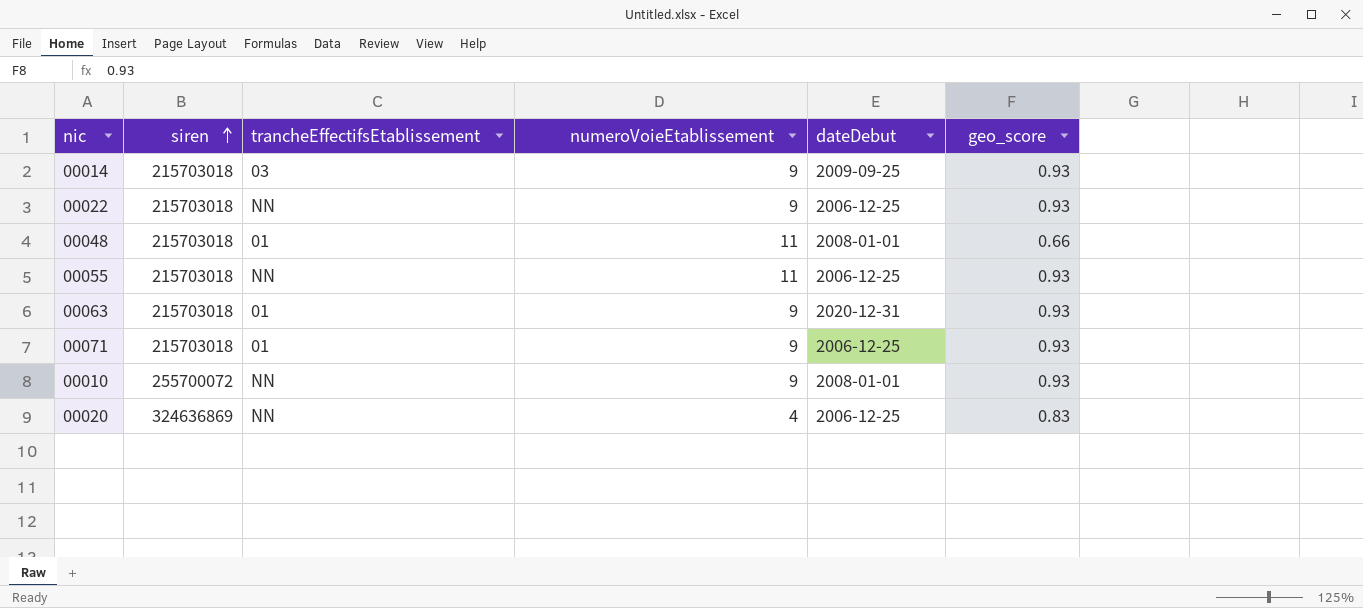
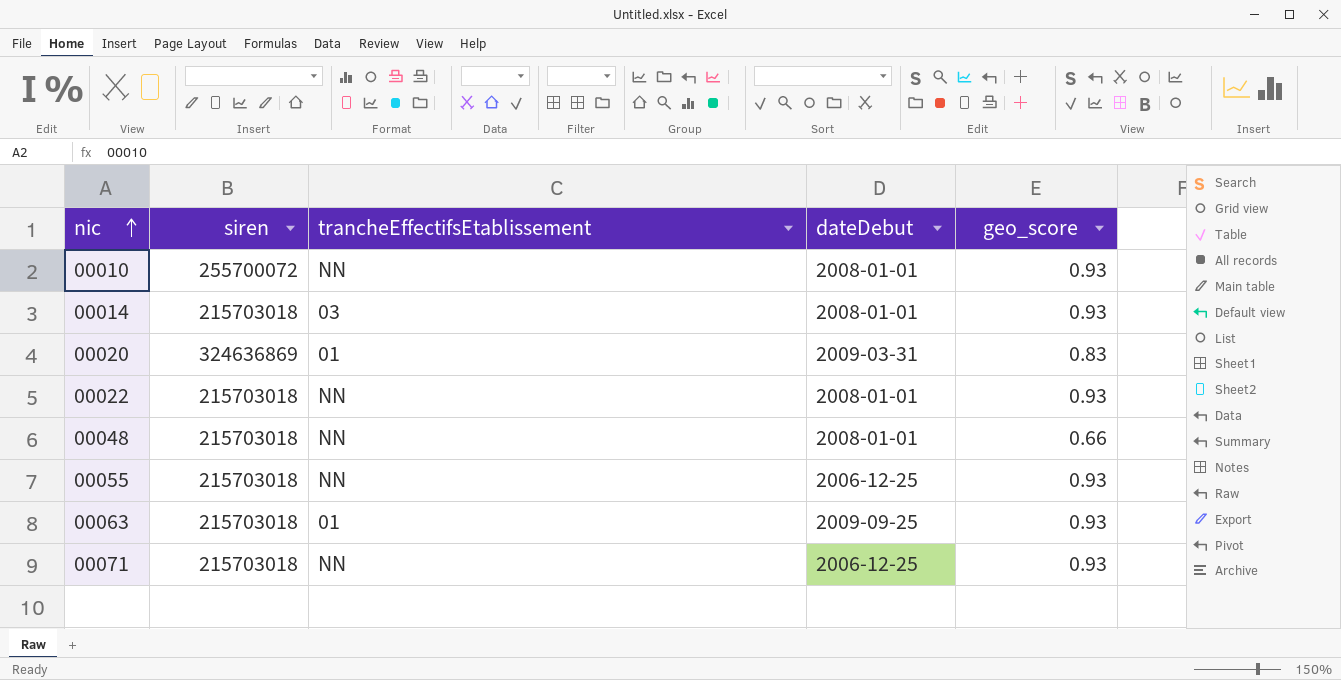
row order: siren ascending -> nic ascending
column numeroVoieEtablissement | position: 4 -> none
00014 | dateDebut: 2009-09-25 -> 2008-01-01
00020 | trancheEffectifsEtablissement: NN -> 01
00020 | dateDebut: 2006-12-25 -> 2009-03-31
00022 | dateDebut: 2006-12-25 -> 2008-01-01
00048 | trancheEffectifsEtablissement: 01 -> NN
00063 | dateDebut: 2020-12-31 -> 2009-09-25
00071 | trancheEffectifsEtablissement: 01 -> NN

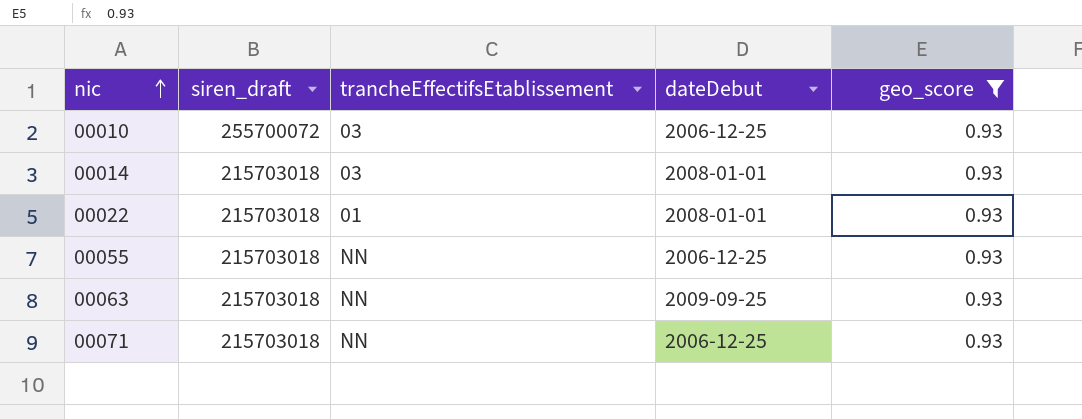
filter: none -> geo_score = 0.93
column name: siren -> siren_draft
00010 | trancheEffectifsEtablissement: NN -> 03
00010 | dateDebut: 2008-01-01 -> 2006-12-25
00022 | trancheEffectifsEtablissement: NN -> 01
00063 | trancheEffectifsEtablissement: 01 -> NN

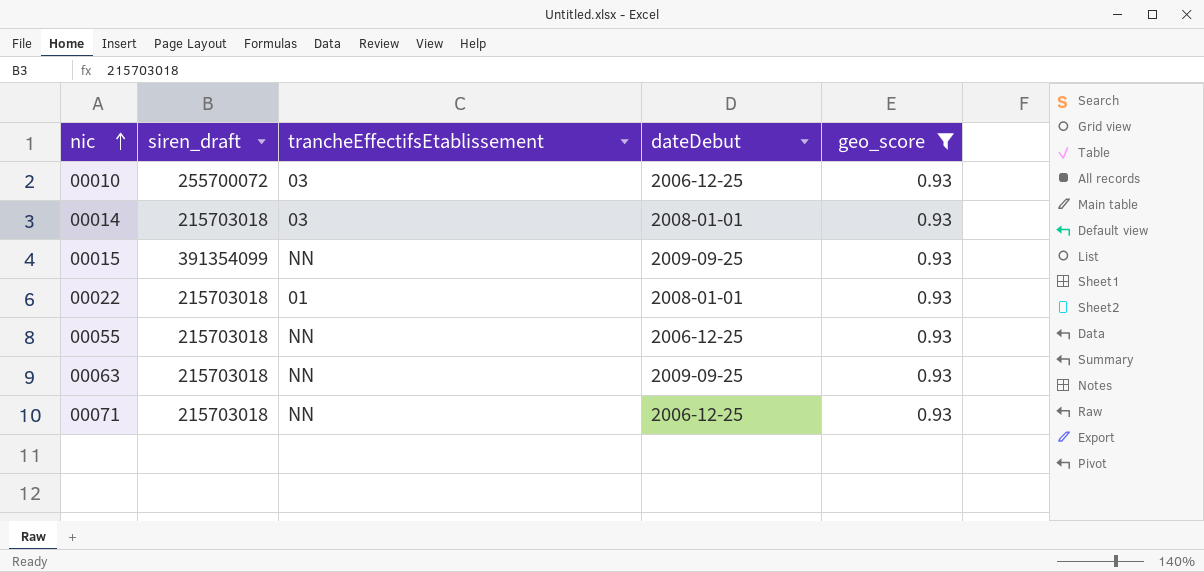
row 00015: none -> 391354099 | NN | 2009-09-25 | 0.93

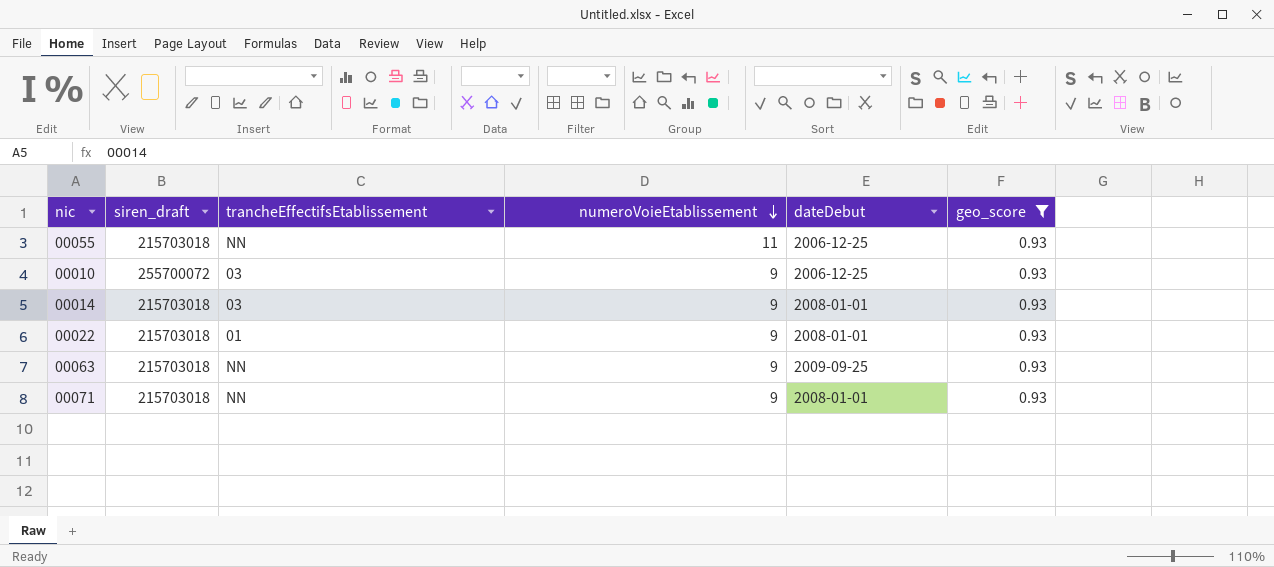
row order: nic ascending -> numeroVoieEtablissement descending
column numeroVoieEtablissement | position: none -> 4
row 00015: 391354099 | NN | 2009-09-25 | 0.93 -> none
00071 | dateDebut: 2006-12-25 -> 2008-01-01

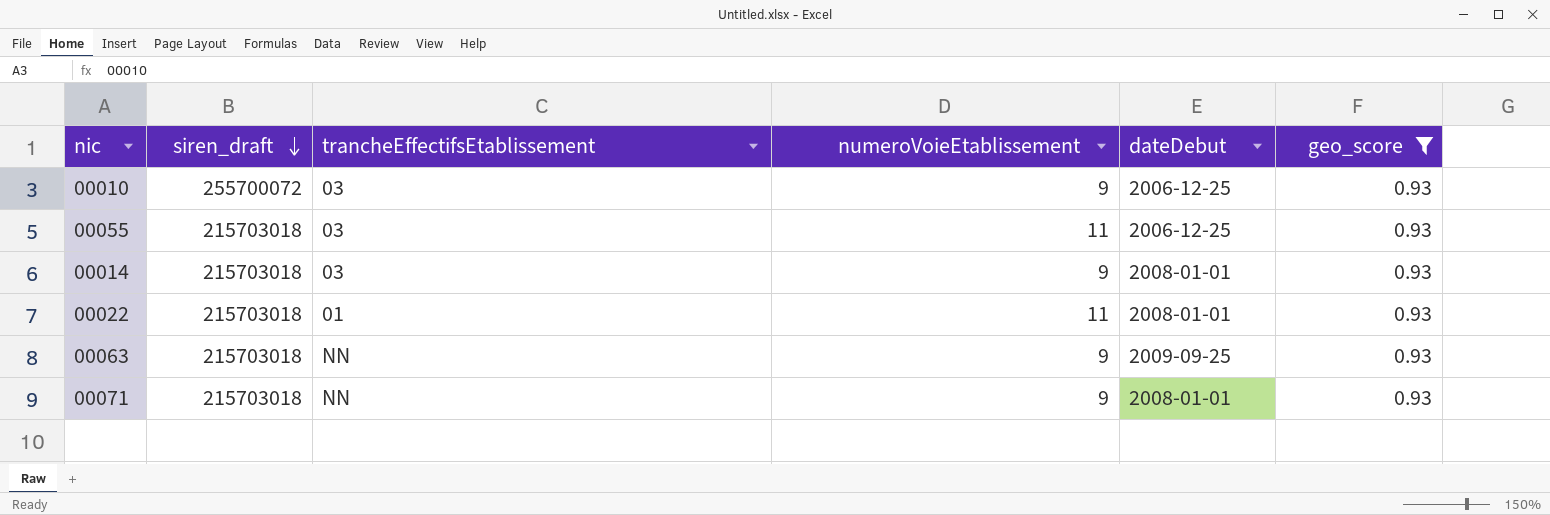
row order: numeroVoieEtablissement descending -> siren_draft descending
00055 | trancheEffectifsEtablissement: NN -> 03
00022 | numeroVoieEtablissement: 9 -> 11

